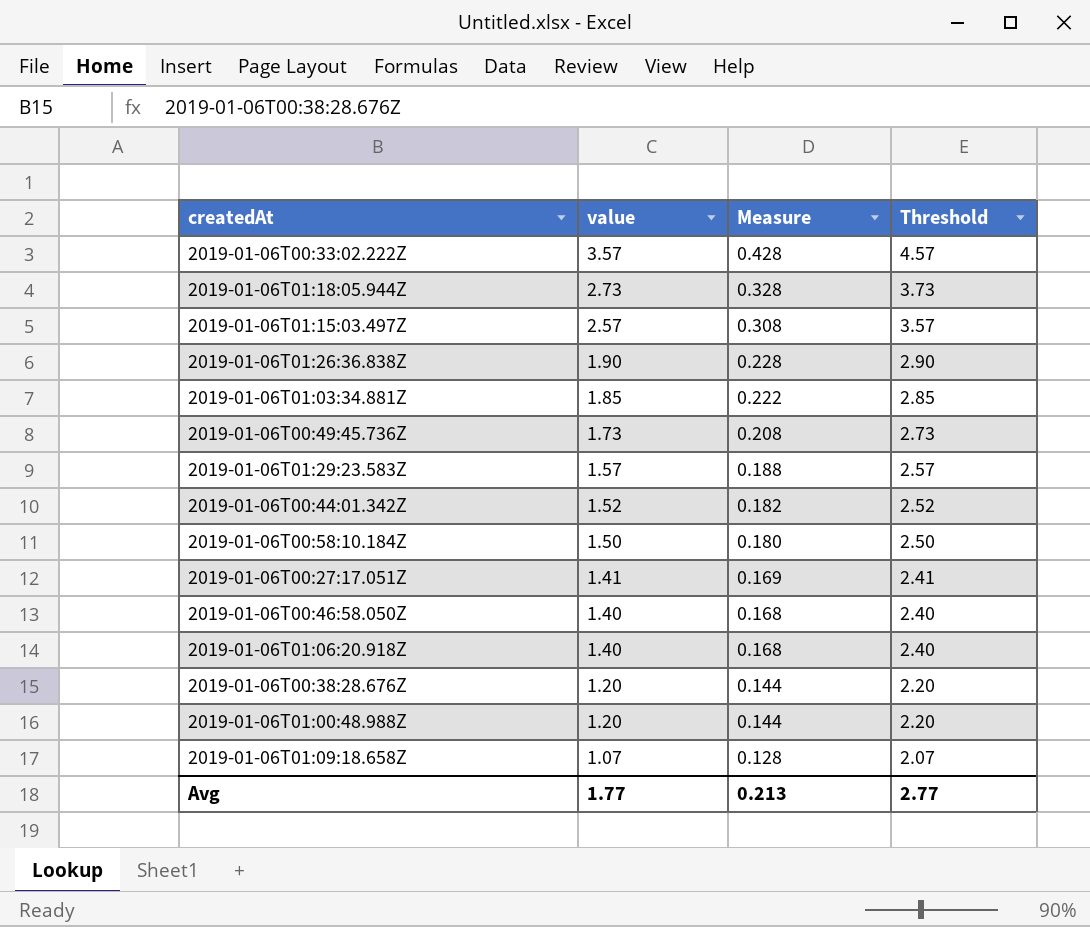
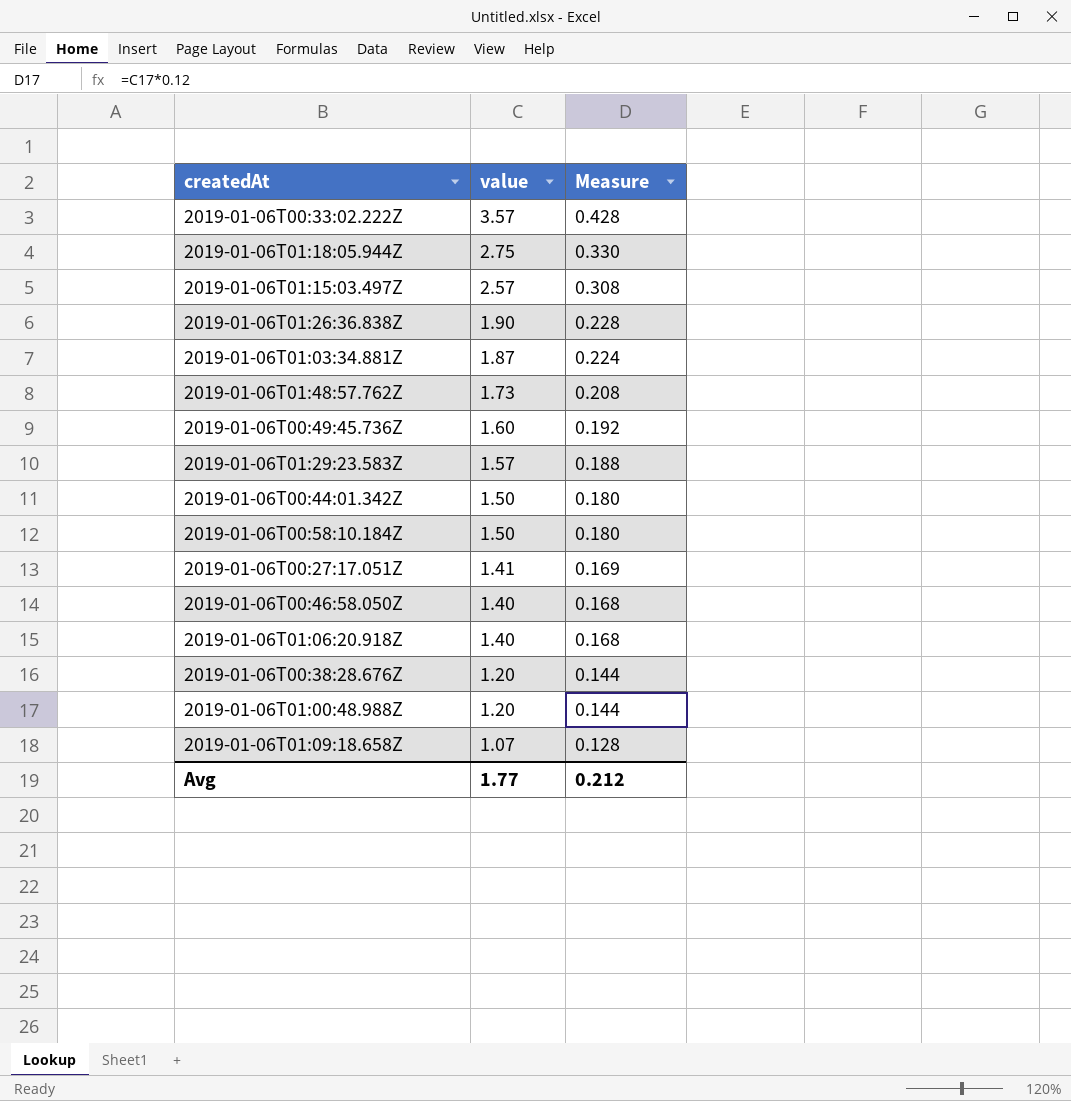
column Threshold | formula: [value] + 1 -> none
2019-01-06T01:18:05.944Z | value: 2.73 -> 2.75
2019-01-06T01:18:05.944Z | Measure: 0.328 -> 0.330
2019-01-06T01:03:34.881Z | value: 1.85 -> 1.87
2019-01-06T01:03:34.881Z | Measure: 0.222 -> 0.224
row 2019-01-06T01:48:57.762Z: none -> 1.73 | 0.208
2019-01-06T00:49:45.736Z | value: 1.73 -> 1.60
2019-01-06T00:49:45.736Z | Measure: 0.208 -> 0.192
2019-01-06T00:44:01.342Z | value: 1.52 -> 1.50
2019-01-06T00:44:01.342Z | Measure: 0.182 -> 0.180
Avg | Measure: 0.213 -> 0.212

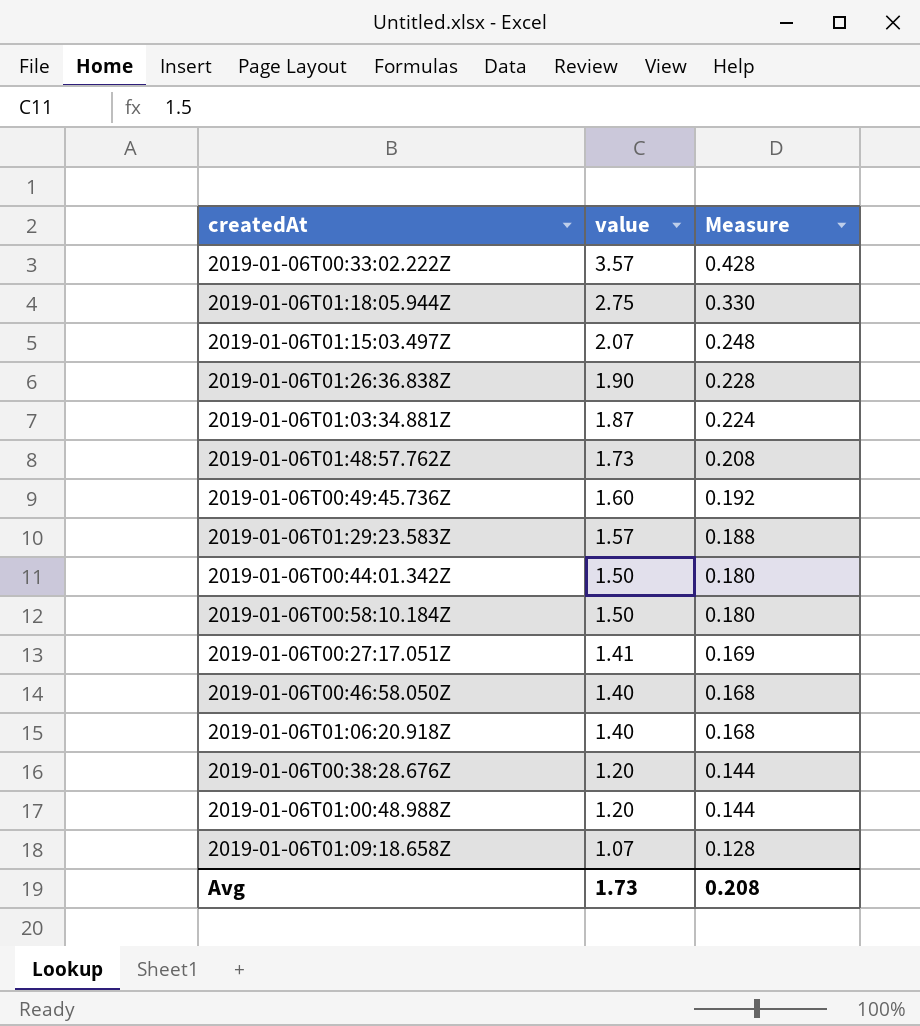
2019-01-06T01:15:03.497Z | value: 2.57 -> 2.07
2019-01-06T01:15:03.497Z | Measure: 0.308 -> 0.248
Avg | value: 1.77 -> 1.73
Avg | Measure: 0.212 -> 0.208

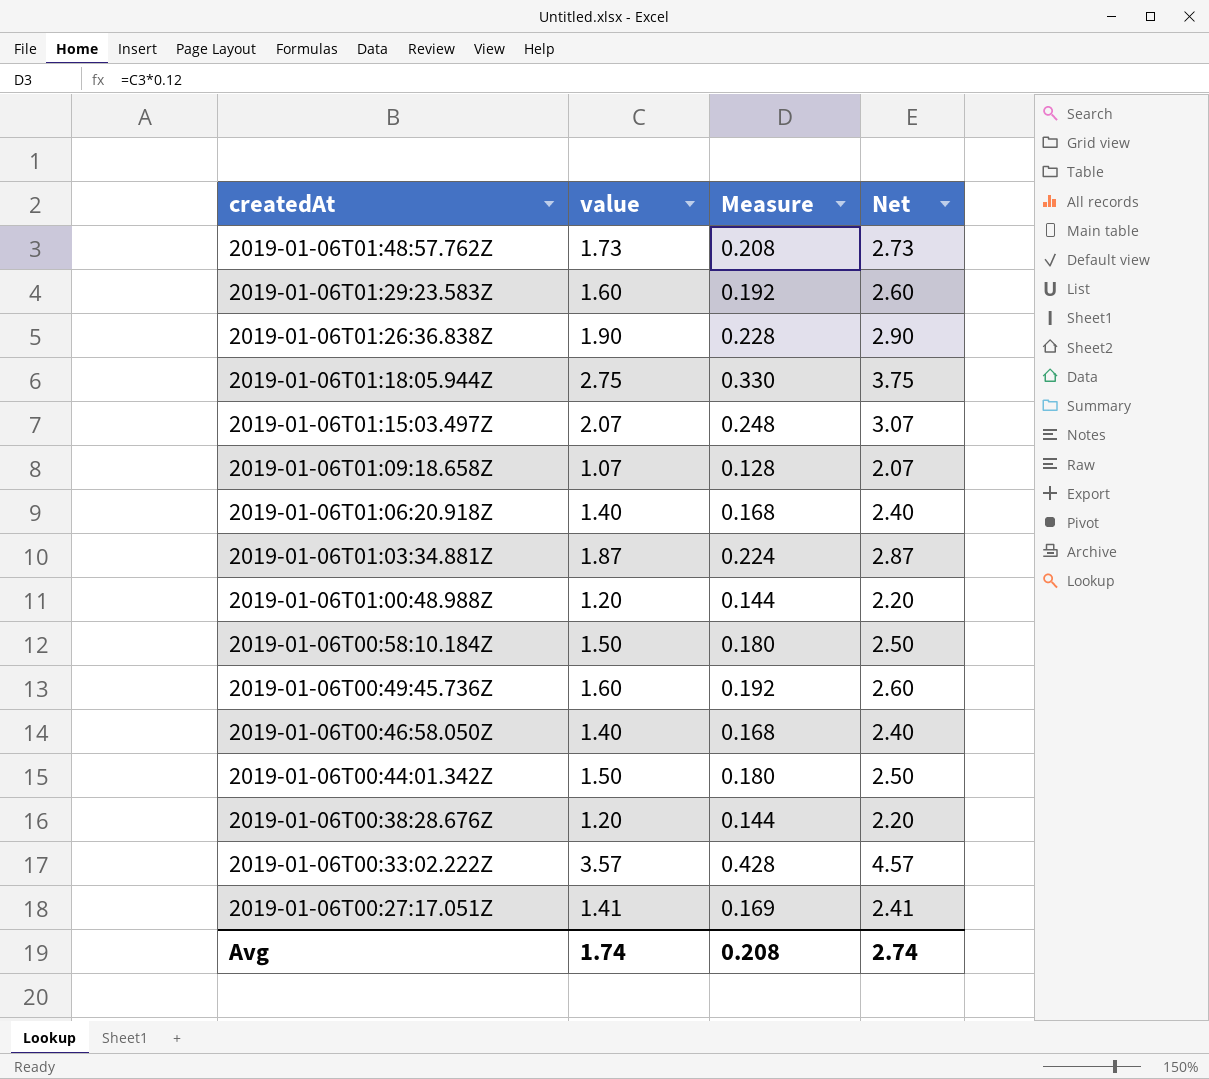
row order: value descending -> createdAt descending
column Net | formula: none -> [value] + 1
2019-01-06T01:29:23.583Z | value: 1.57 -> 1.60
2019-01-06T01:29:23.583Z | Measure: 0.188 -> 0.192
Avg | value: 1.73 -> 1.74

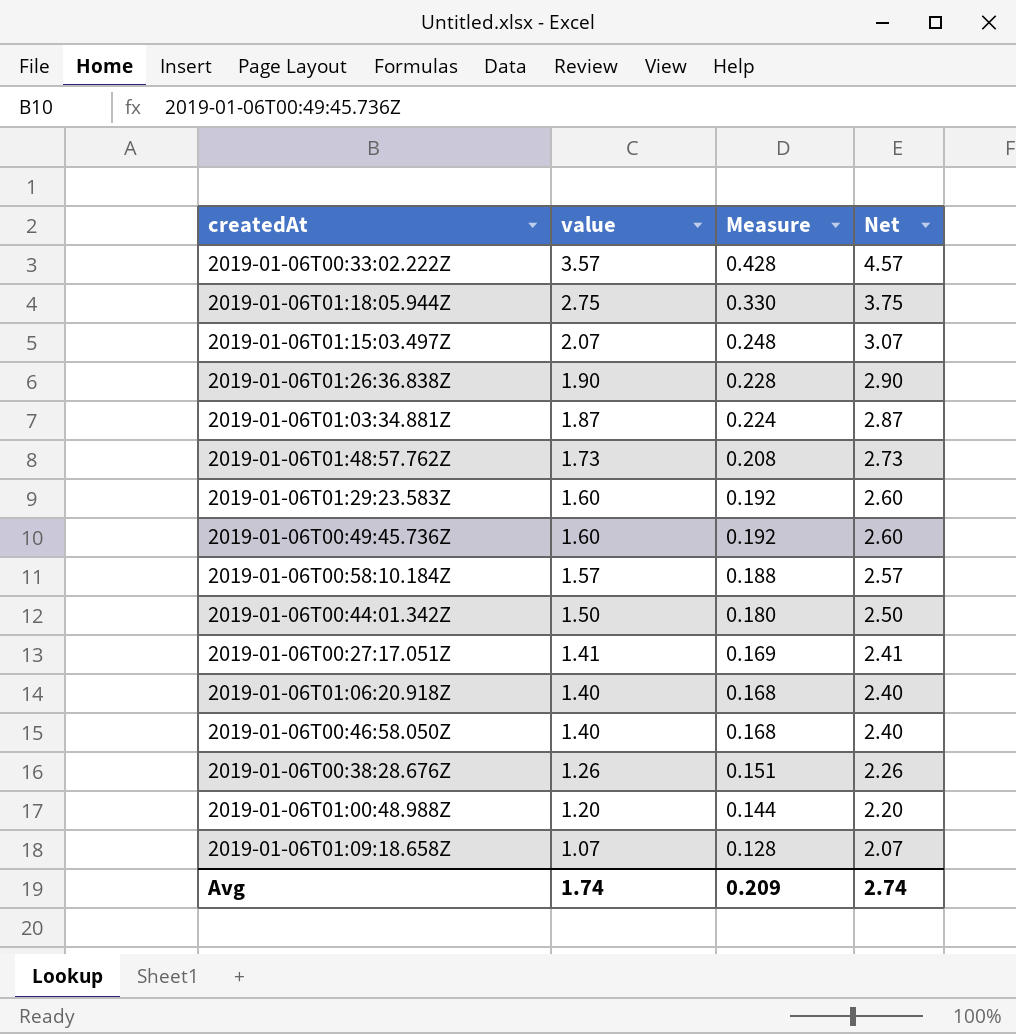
row order: createdAt descending -> value descending
2019-01-06T00:58:10.184Z | value: 1.50 -> 1.57
2019-01-06T00:58:10.184Z | Measure: 0.180 -> 0.188
2019-01-06T00:58:10.184Z | Net: 2.50 -> 2.57
2019-01-06T00:38:28.676Z | value: 1.20 -> 1.26
2019-01-06T00:38:28.676Z | Measure: 0.144 -> 0.151
2019-01-06T00:38:28.676Z | Net: 2.20 -> 2.26
Avg | Measure: 0.208 -> 0.209

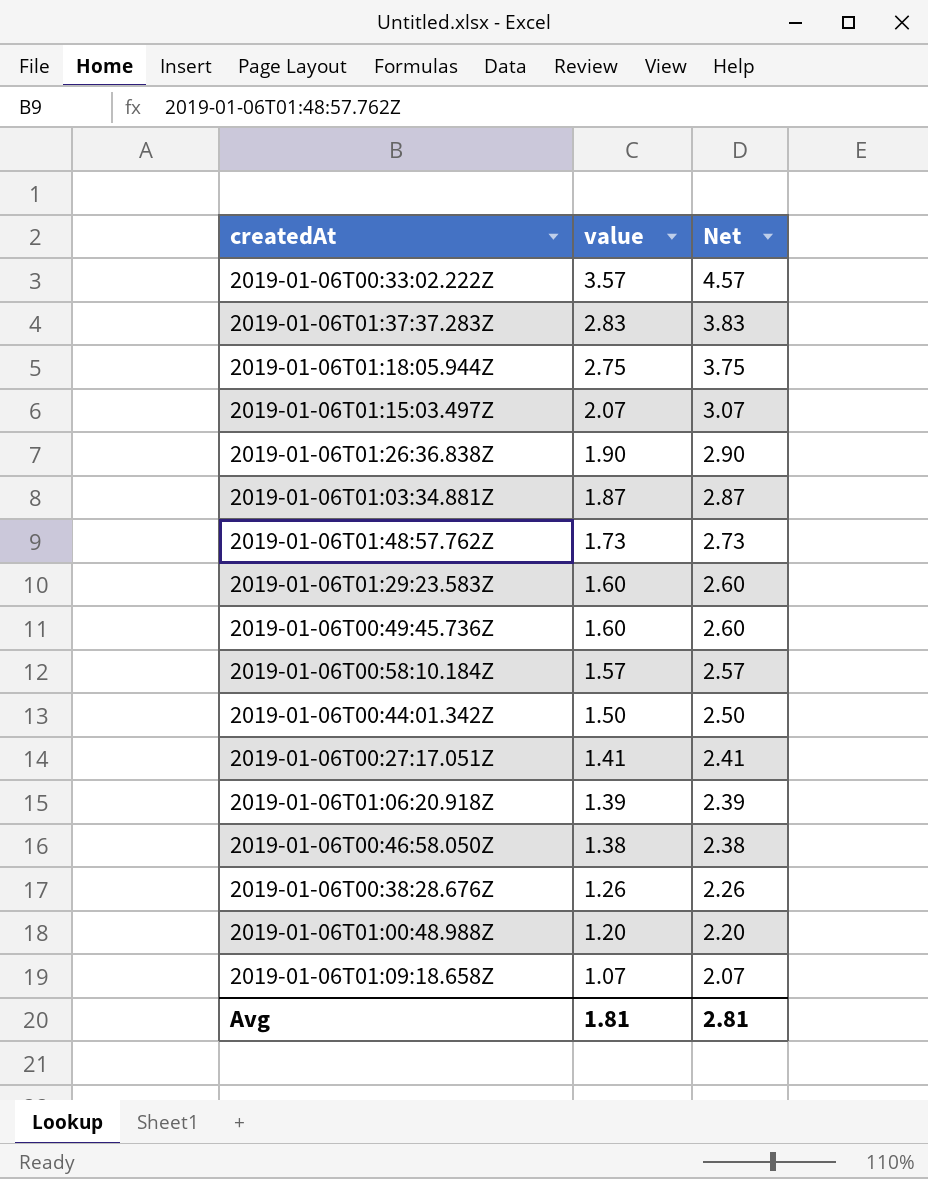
column Measure | formula: [value] * 0.12 -> none
row 2019-01-06T01:37:37.283Z: none -> 2.83 | 3.83
2019-01-06T01:06:20.918Z | value: 1.40 -> 1.39
2019-01-06T01:06:20.918Z | Net: 2.40 -> 2.39
2019-01-06T00:46:58.050Z | value: 1.40 -> 1.38
2019-01-06T00:46:58.050Z | Net: 2.40 -> 2.38
Avg | value: 1.74 -> 1.81
Avg | Net: 2.74 -> 2.81

